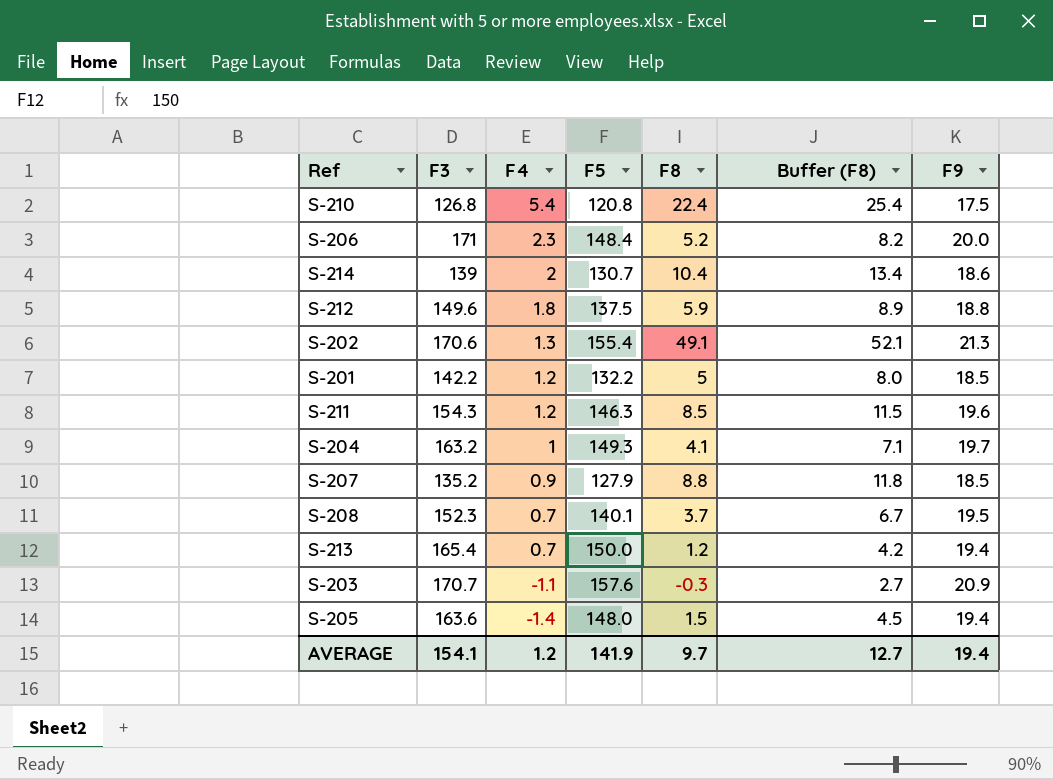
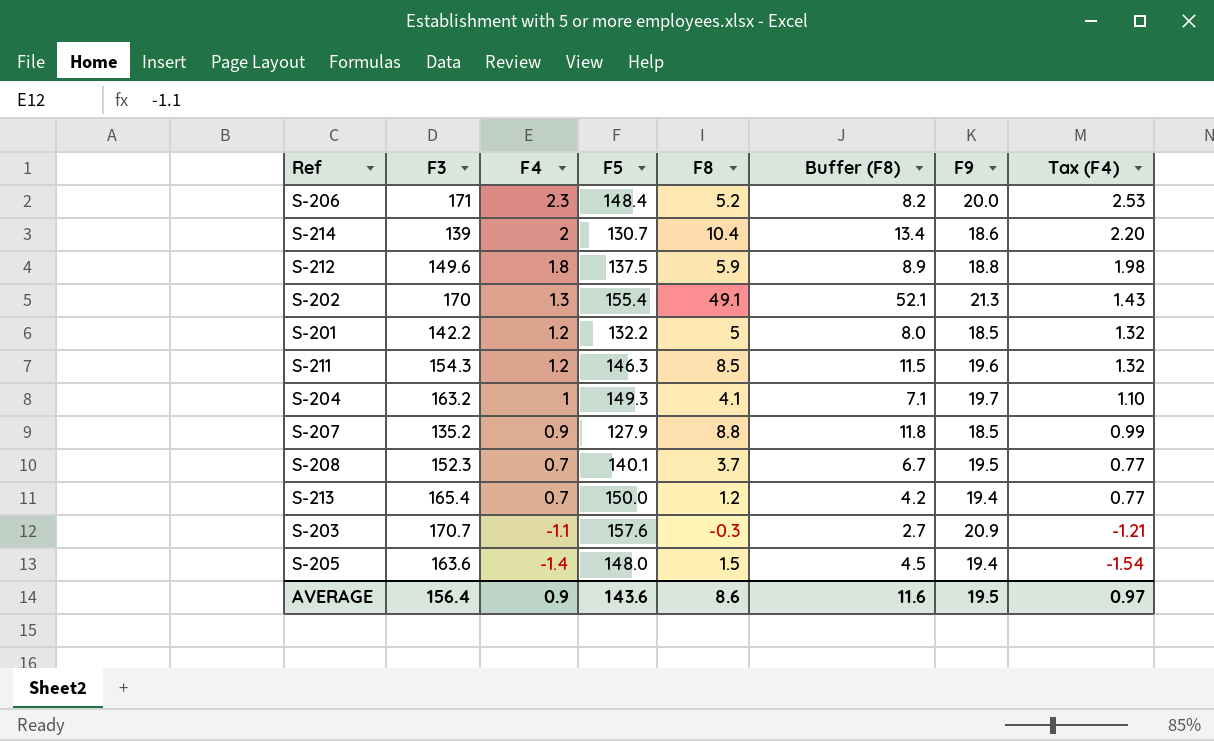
column Tax (F4) | formula: none -> [F4] * 1.1
row S-210: 126.8 | 5.4 | 120.8 | 22.4 | 25.4 | 17.5 -> none
S-202 | F3: 170.6 -> 170
AVERAGE | F3: 154.1 -> 156.4
AVERAGE | F4: 1.2 -> 0.9
AVERAGE | F5: 141.9 -> 143.6
AVERAGE | F8: 9.7 -> 8.6
AVERAGE | Buffer (F8): 12.7 -> 11.6
AVERAGE | F9: 19.4 -> 19.5

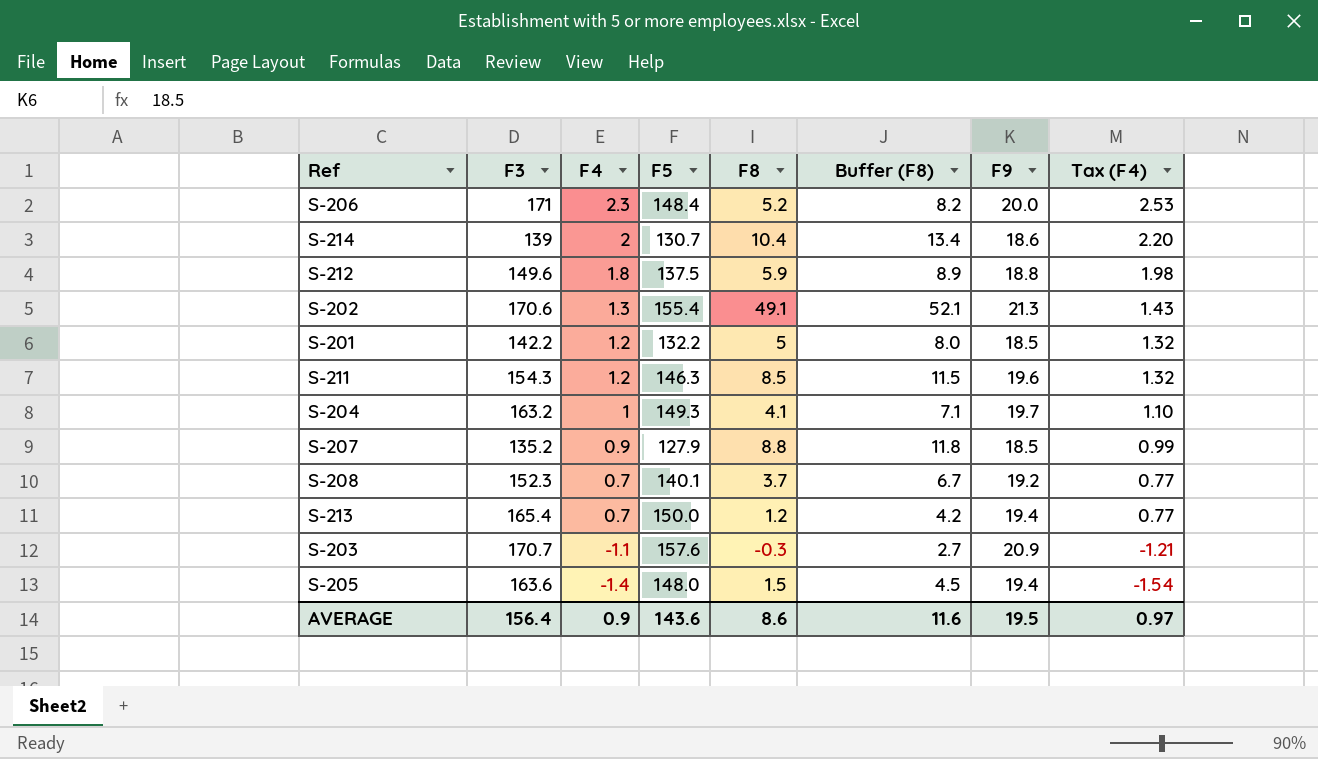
S-202 | F3: 170 -> 170.6
S-208 | F9: 19.5 -> 19.2

